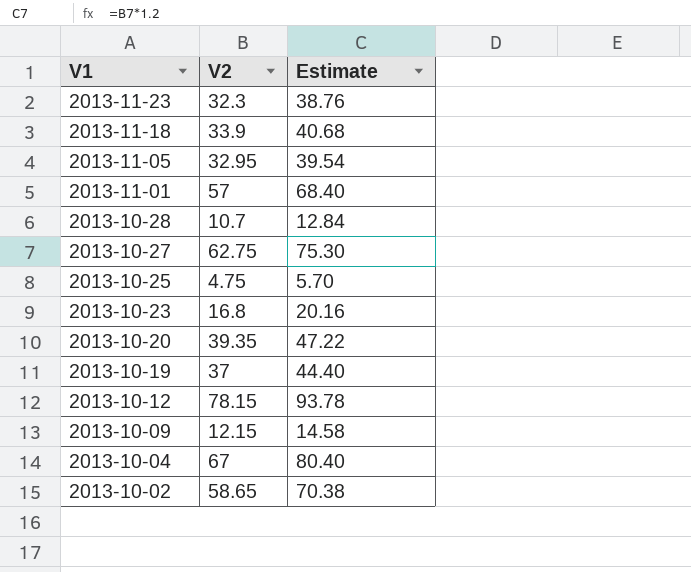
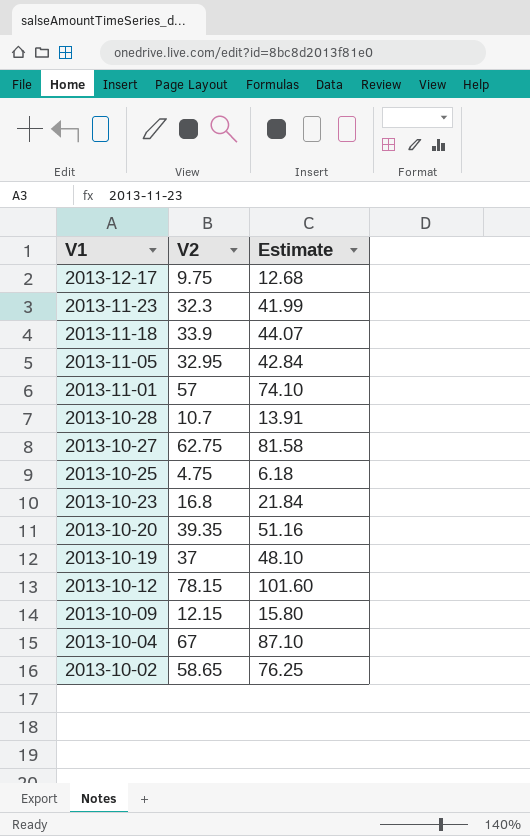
column Estimate | formula: [V2] * 1.2 -> [V2] * 1.3
row 2013-12-17: none -> 9.75 | 12.68

